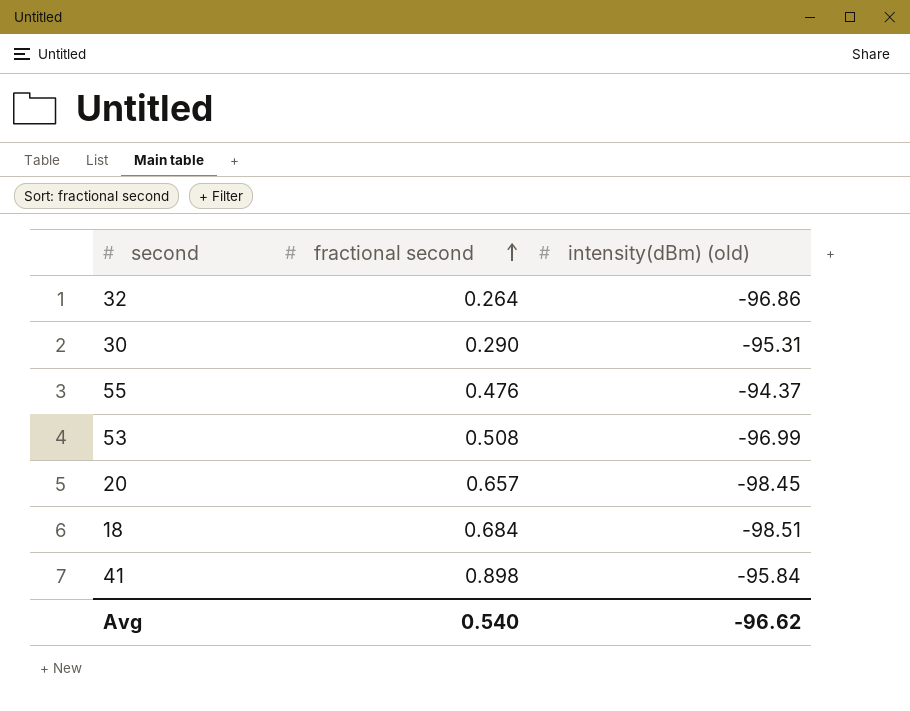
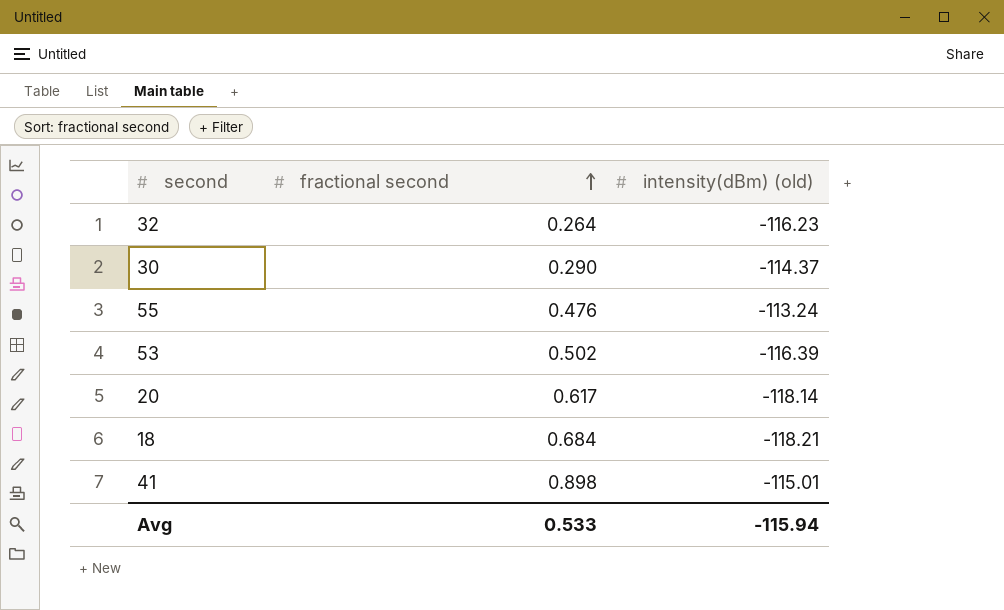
32 | intensity(dBm) (old): -96.86 -> -116.23
30 | intensity(dBm) (old): -95.31 -> -114.37
55 | intensity(dBm) (old): -94.37 -> -113.24
53 | fractional second: 0.508 -> 0.502
53 | intensity(dBm) (old): -96.99 -> -116.39
20 | fractional second: 0.657 -> 0.617
20 | intensity(dBm) (old): -98.45 -> -118.14
18 | intensity(dBm) (old): -98.51 -> -118.21
41 | intensity(dBm) (old): -95.84 -> -115.01
Avg | fractional second: 0.540 -> 0.533
Avg | intensity(dBm) (old): -96.62 -> -115.94

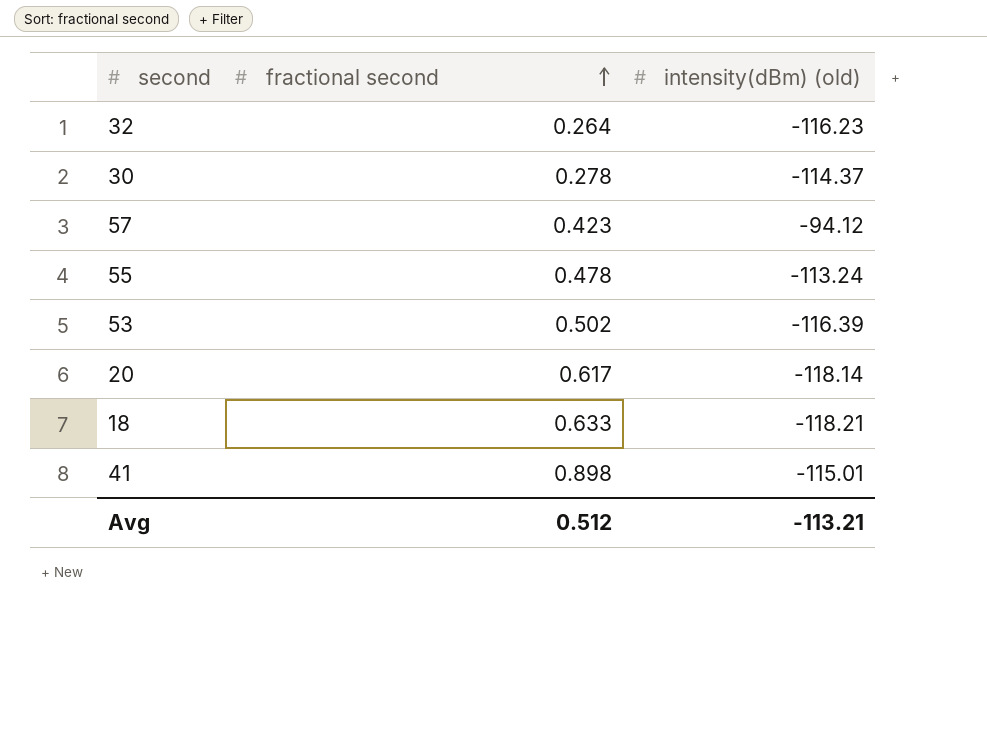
30 | fractional second: 0.290 -> 0.278
row 57: none -> 0.423 | -94.12
55 | fractional second: 0.476 -> 0.478
18 | fractional second: 0.684 -> 0.633
Avg | fractional second: 0.533 -> 0.512
Avg | intensity(dBm) (old): -115.94 -> -113.21

